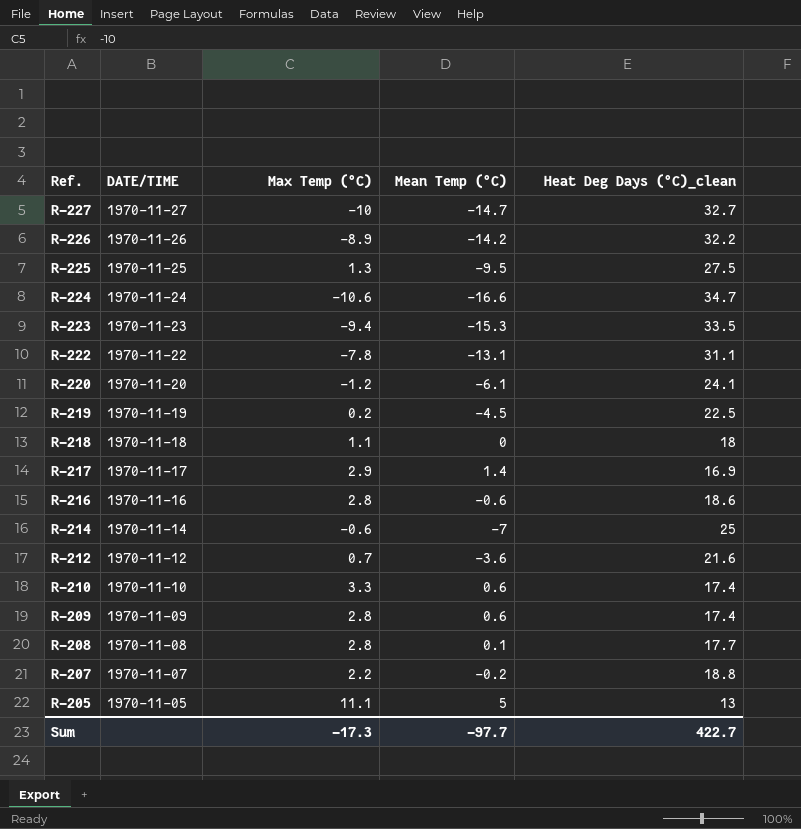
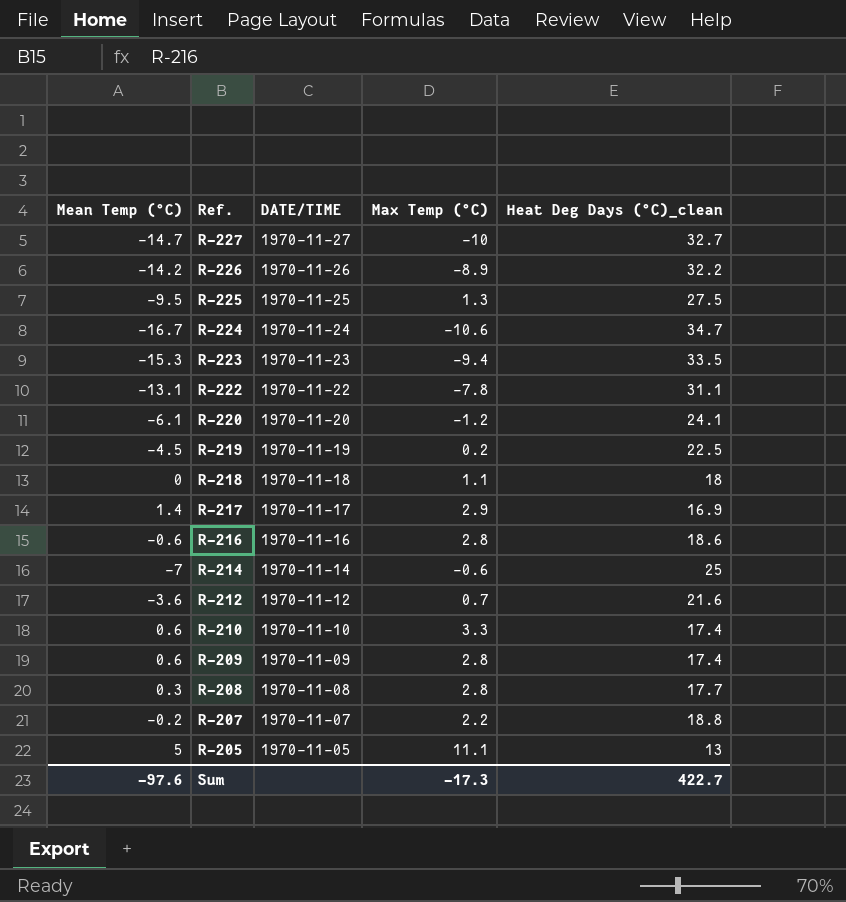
column Mean Temp (°C) | position: 4 -> 1
R-224 | Mean Temp (°C): -16.6 -> -16.7
R-208 | Mean Temp (°C): 0.1 -> 0.3
Sum | Mean Temp (°C): -97.7 -> -97.6

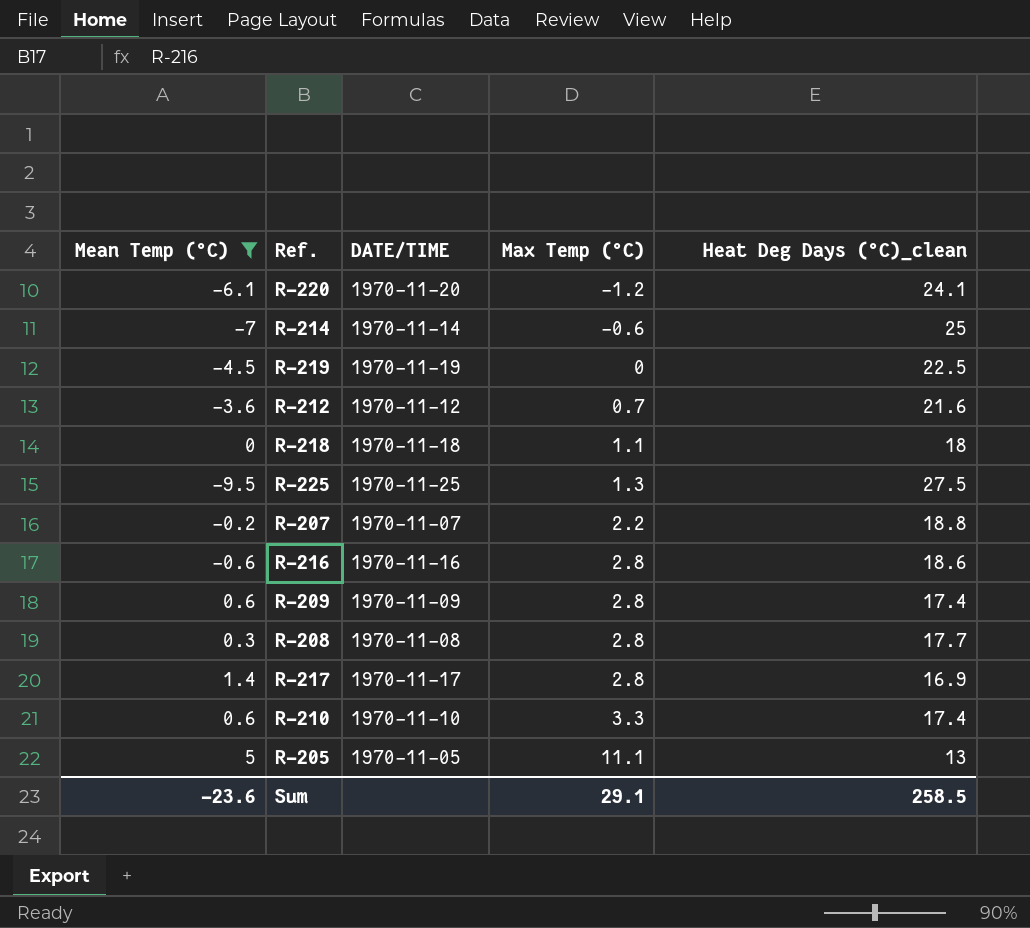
filter: none -> Mean Temp (°C) >= -9.5
row order: Ref. descending -> Max Temp (°C) ascending
R-219 | Max Temp (°C): 0.2 -> 0
R-217 | Max Temp (°C): 2.9 -> 2.8
Sum | Mean Temp (°C): -97.6 -> -23.6
Sum | Max Temp (°C): -17.3 -> 29.1
Sum | Heat Deg Days (°C)_clean: 422.7 -> 258.5

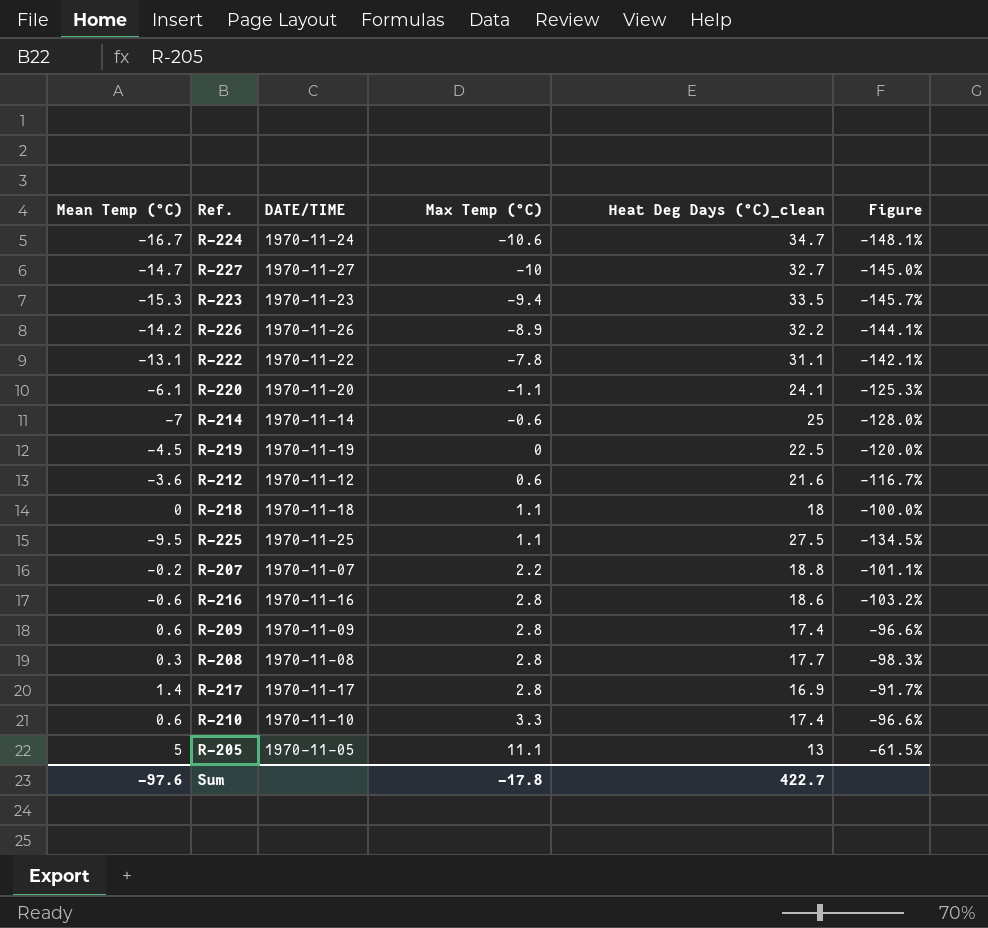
filter: Mean Temp (°C) >= -9.5 -> none
column Figure | formula: none -> ([Mean Temp (°C)] - [Heat Deg Days (°C)_clean]) / [Heat Deg Days (°C)_clean]
R-220 | Max Temp (°C): -1.2 -> -1.1
R-212 | Max Temp (°C): 0.7 -> 0.6
R-225 | Max Temp (°C): 1.3 -> 1.1
Sum | Mean Temp (°C): -23.6 -> -97.6
Sum | Max Temp (°C): 29.1 -> -17.8
Sum | Heat Deg Days (°C)_clean: 258.5 -> 422.7

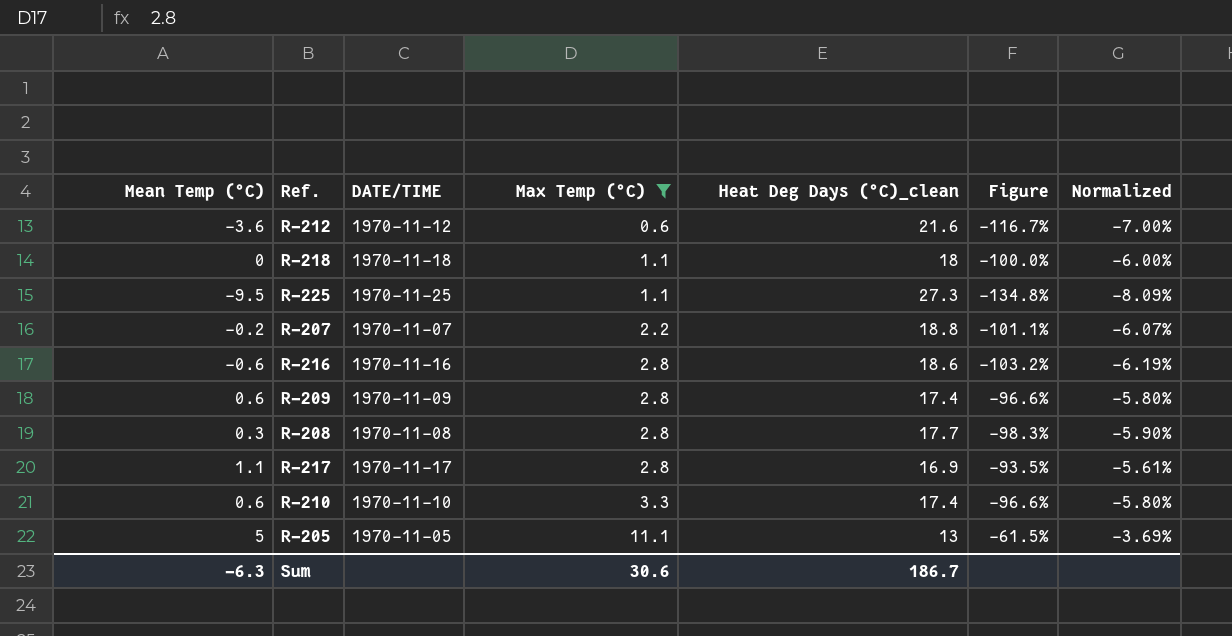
filter: none -> Max Temp (°C) >= 0.6
column Normalized | formula: none -> [Figure] * 0.06
R-225 | Heat Deg Days (°C)_clean: 27.5 -> 27.3
R-225 | Figure: -134.5% -> -134.8%
R-217 | Mean Temp (°C): 1.4 -> 1.1
R-217 | Figure: -91.7% -> -93.5%
Sum | Mean Temp (°C): -97.6 -> -6.3
Sum | Max Temp (°C): -17.8 -> 30.6
Sum | Heat Deg Days (°C)_clean: 422.7 -> 186.7

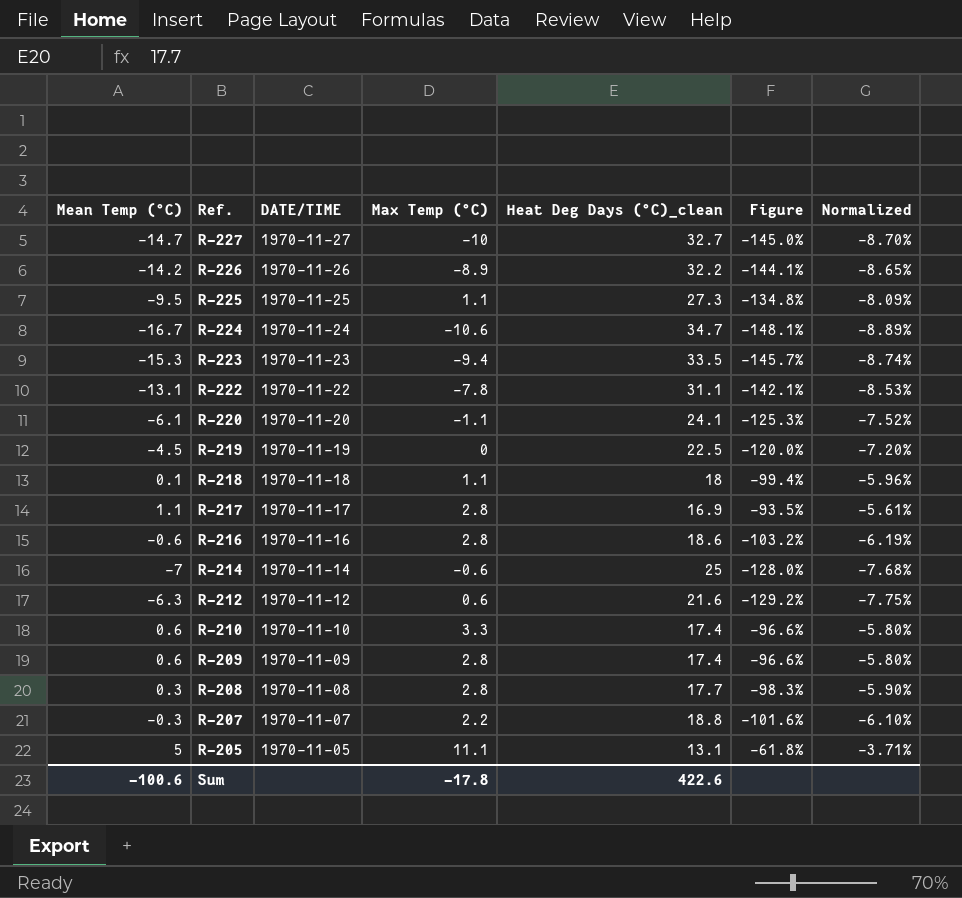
filter: Max Temp (°C) >= 0.6 -> none
row order: Max Temp (°C) ascending -> Ref. descending
R-218 | Mean Temp (°C): 0 -> 0.1
R-218 | Figure: -100.0% -> -99.4%
R-218 | Normalized: -6.00% -> -5.96%
R-212 | Mean Temp (°C): -3.6 -> -6.3
R-212 | Figure: -116.7% -> -129.2%
R-212 | Normalized: -7.00% -> -7.75%
R-207 | Mean Temp (°C): -0.2 -> -0.3
R-207 | Figure: -101.1% -> -101.6%
R-207 | Normalized: -6.07% -> -6.10%
R-205 | Heat Deg Days (°C)_clean: 13 -> 13.1
R-205 | Figure: -61.5% -> -61.8%
R-205 | Normalized: -3.69% -> -3.71%
Sum | Mean Temp (°C): -6.3 -> -100.6
Sum | Max Temp (°C): 30.6 -> -17.8
Sum | Heat Deg Days (°C)_clean: 186.7 -> 422.6

